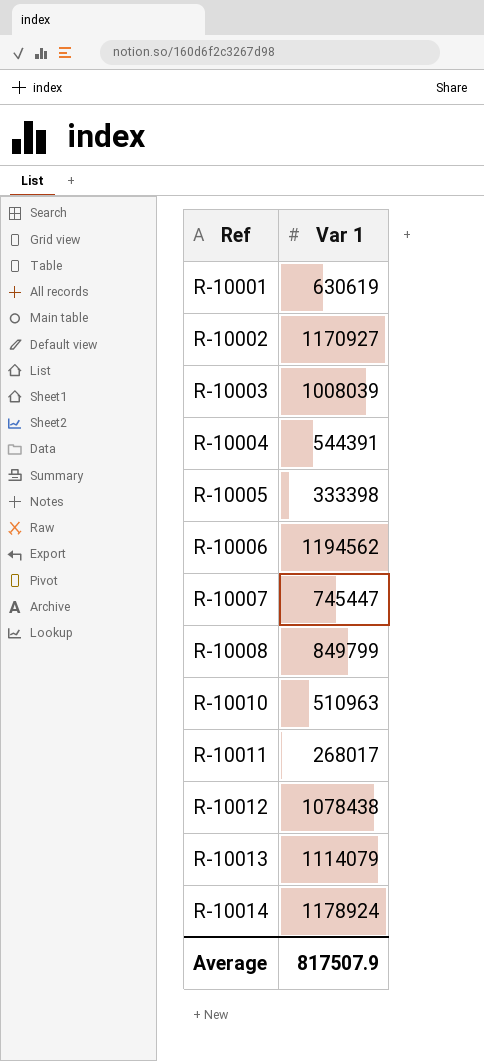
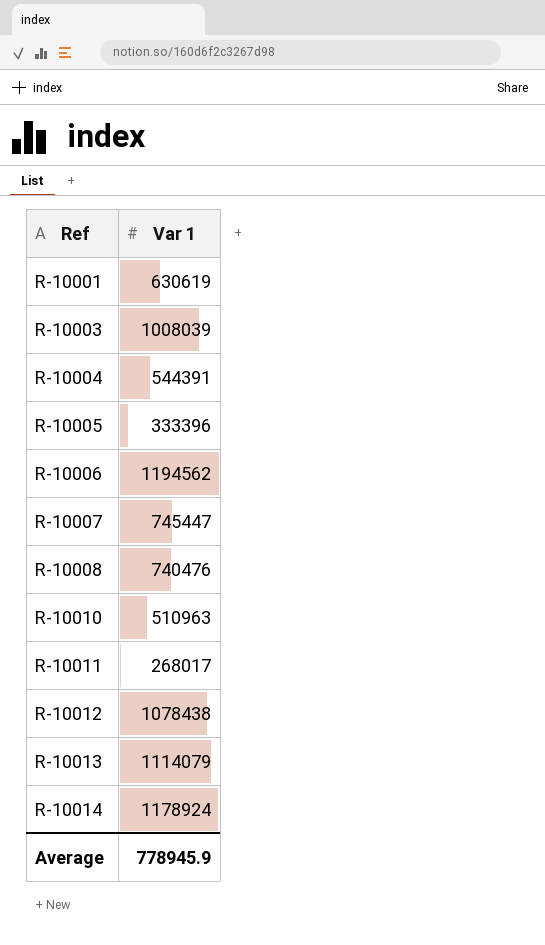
row R-10002: 1170927 -> none
R-10005 | Var 1: 333398 -> 333396
R-10008 | Var 1: 849799 -> 740476
Average | Var 1: 817507.9 -> 778945.9

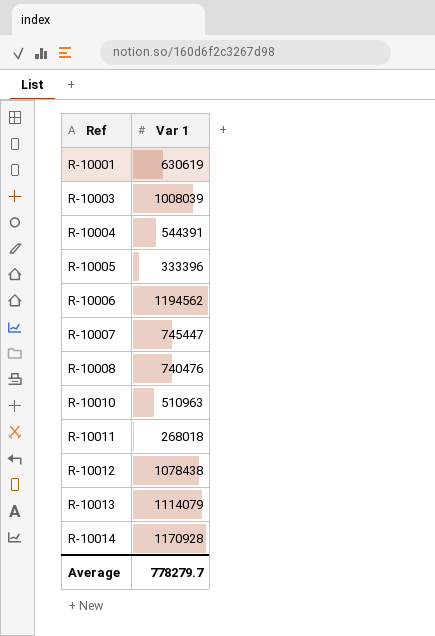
R-10011 | Var 1: 268017 -> 268018
R-10014 | Var 1: 1178924 -> 1170928
Average | Var 1: 778945.9 -> 778279.7

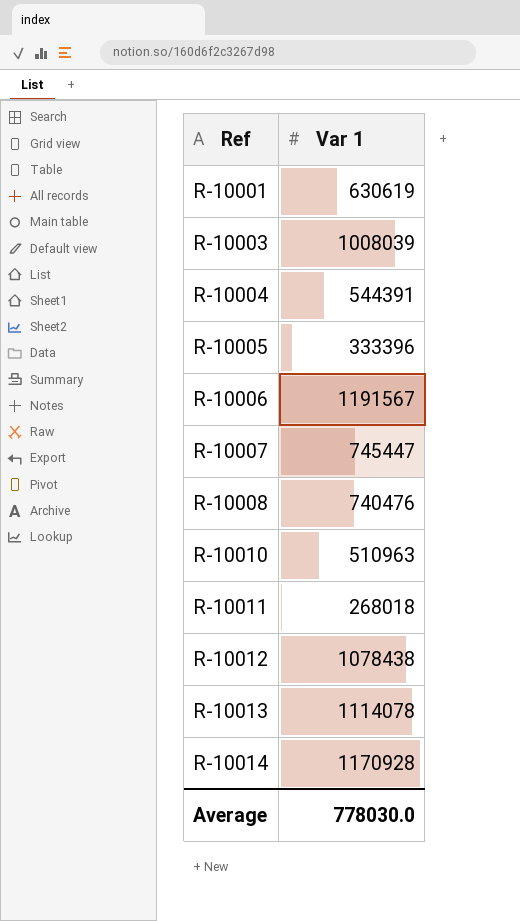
R-10006 | Var 1: 1194562 -> 1191567
R-10013 | Var 1: 1114079 -> 1114078
Average | Var 1: 778279.7 -> 778030.0

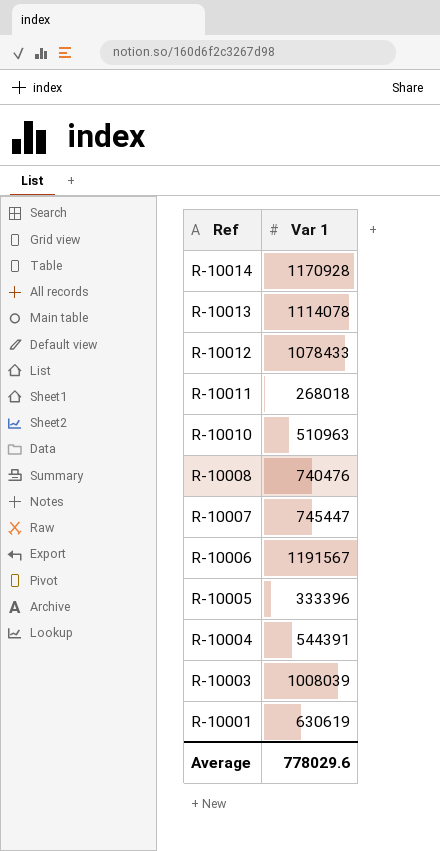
row order: Ref ascending -> Ref descending
R-10012 | Var 1: 1078438 -> 1078433
Average | Var 1: 778030.0 -> 778029.6

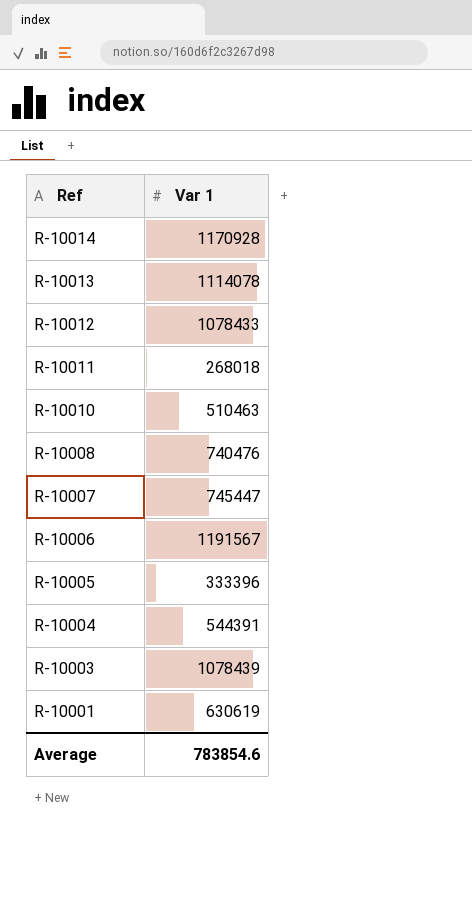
R-10010 | Var 1: 510963 -> 510463
R-10003 | Var 1: 1008039 -> 1078439
Average | Var 1: 778029.6 -> 783854.6

